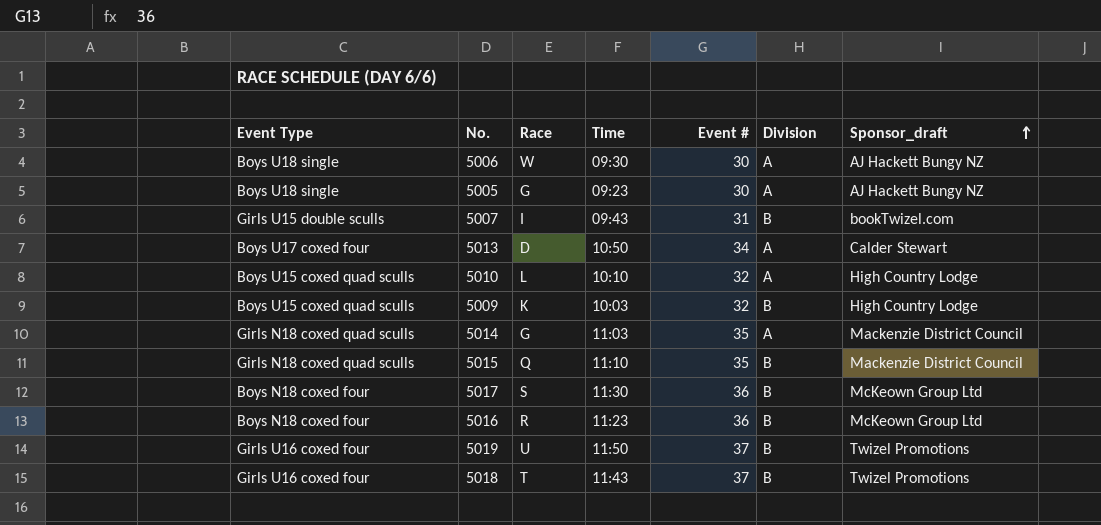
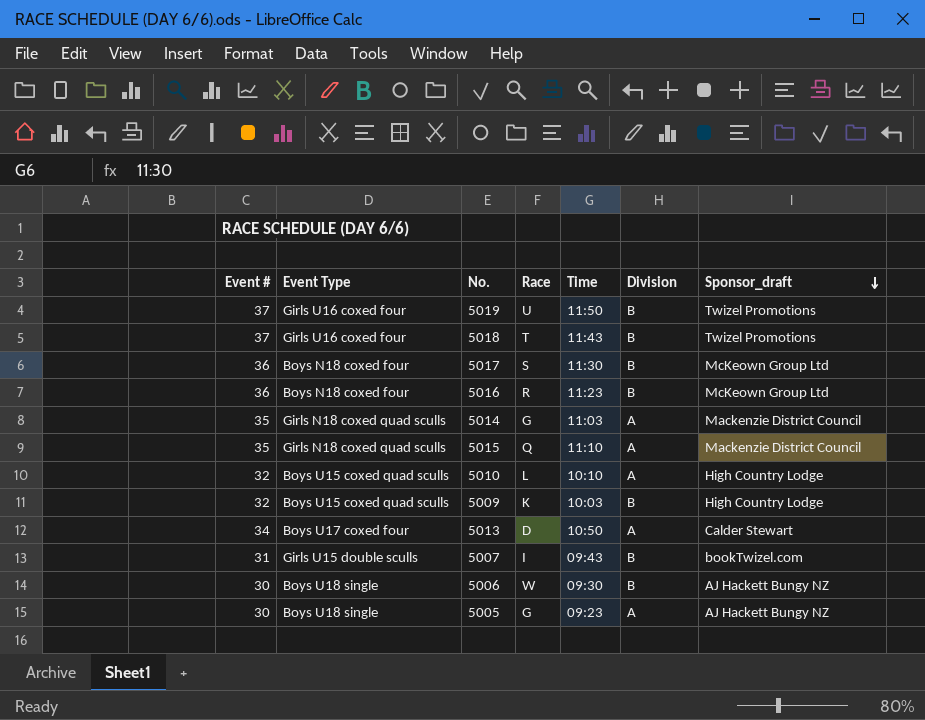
row order: Sponsor_draft ascending -> Sponsor_draft descending
column Event # | position: 5 -> 1
5015 | Division: B -> A
5006 | Division: A -> B

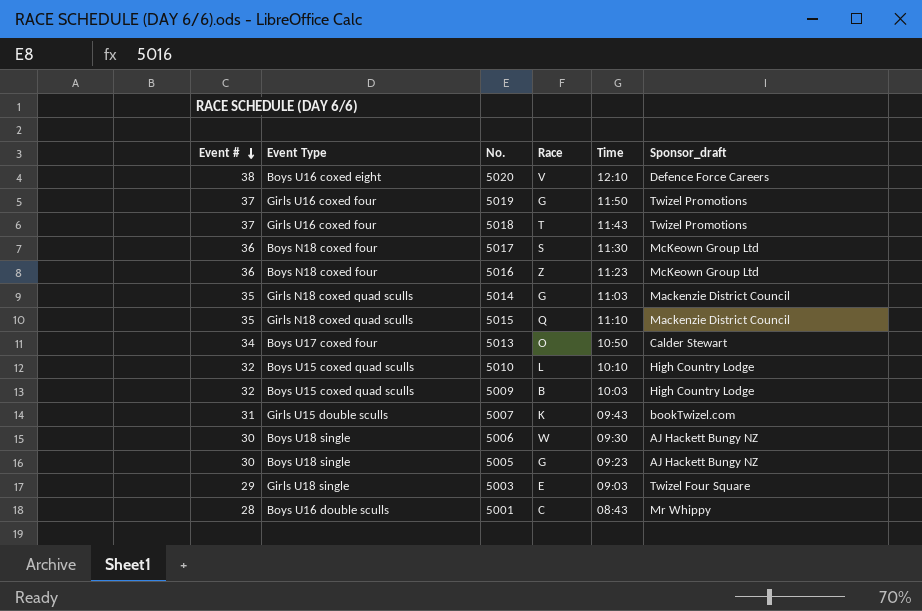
row order: Sponsor_draft descending -> Event # descending
column Division | position: 6 -> none
row 5020: none -> 38 | Boys U16 coxed eight | V | 12:10 | Defence Force Careers
5019 | Race: U -> G
5016 | Race: R -> Z
5013 | Race: D -> O
5009 | Race: K -> B
5007 | Race: I -> K
row 5003: none -> 29 | Girls U18 single | E | 09:03 | Twizel Four Square
row 5001: none -> 28 | Boys U16 double sculls | C | 08:43 | Mr Whippy

